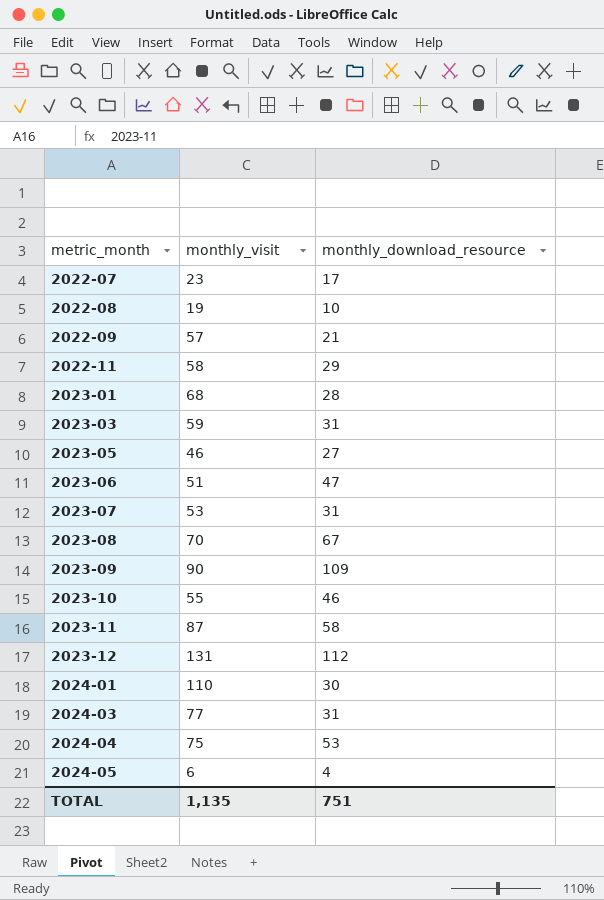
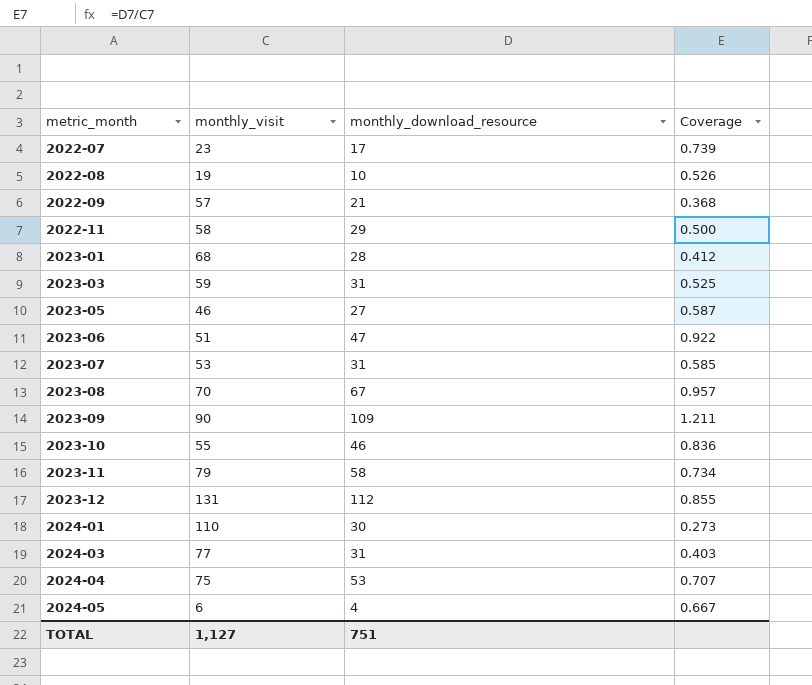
column Coverage | formula: none -> [monthly_download_resource] / [monthly_visit]
2023-11 | monthly_visit: 87 -> 79
TOTAL | monthly_visit: 1,135 -> 1,127

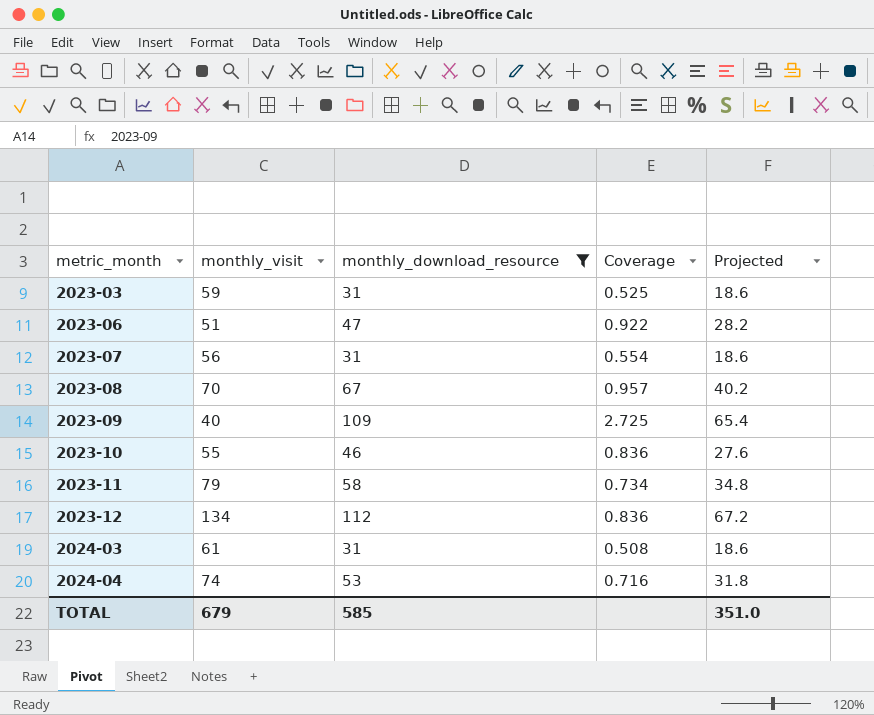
filter: none -> monthly_download_resource >= 31
column Projected | formula: none -> [monthly_download_resource] * 0.6
2023-07 | monthly_visit: 53 -> 56
2023-07 | Coverage: 0.585 -> 0.554
2023-09 | monthly_visit: 90 -> 40
2023-09 | Coverage: 1.211 -> 2.725
2023-12 | monthly_visit: 131 -> 134
2023-12 | Coverage: 0.855 -> 0.836
2024-03 | monthly_visit: 77 -> 61
2024-03 | Coverage: 0.403 -> 0.508
2024-04 | monthly_visit: 75 -> 74
2024-04 | Coverage: 0.707 -> 0.716
TOTAL | monthly_visit: 1,127 -> 679
TOTAL | monthly_download_resource: 751 -> 585

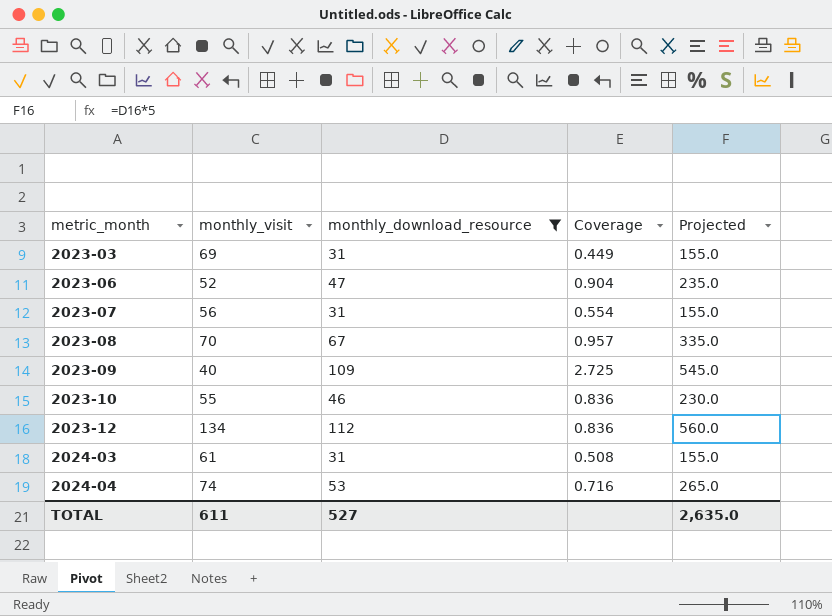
column Projected | formula: [monthly_download_resource] * 0.6 -> [monthly_download_resource] * 5
row 2023-11: 79 | 58 | 0.734 | 34.8 -> none
2023-03 | monthly_visit: 59 -> 69
2023-03 | Coverage: 0.525 -> 0.449
2023-06 | monthly_visit: 51 -> 52
2023-06 | Coverage: 0.922 -> 0.904
TOTAL | monthly_visit: 679 -> 611
TOTAL | monthly_download_resource: 585 -> 527
TOTAL | Projected: 351.0 -> 2,635.0

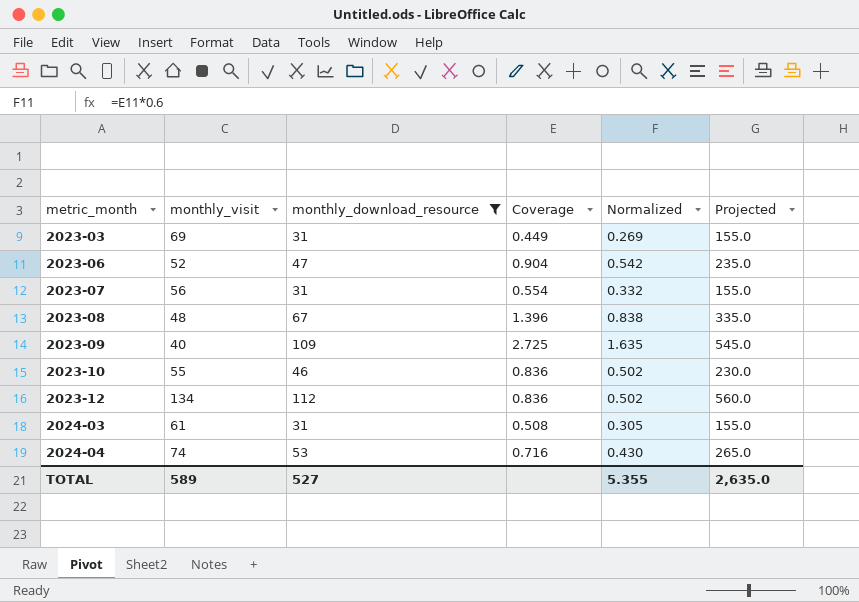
column Normalized | formula: none -> [Coverage] * 0.6
2023-08 | monthly_visit: 70 -> 48
2023-08 | Coverage: 0.957 -> 1.396
TOTAL | monthly_visit: 611 -> 589

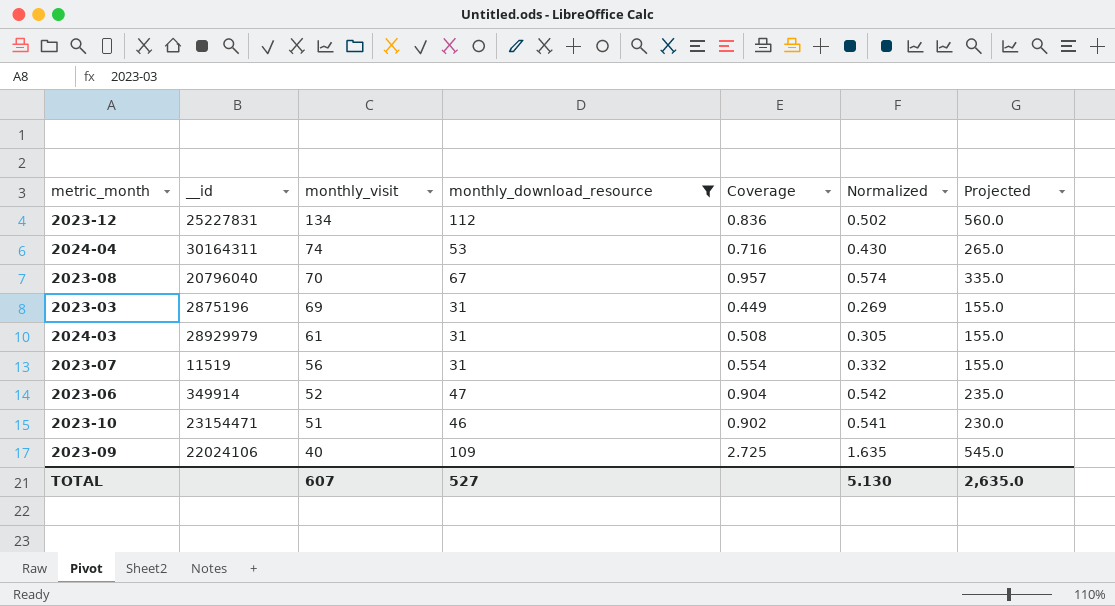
row order: metric_month ascending -> monthly_visit descending
column __id | position: none -> 2
2023-08 | monthly_visit: 48 -> 70
2023-08 | Coverage: 1.396 -> 0.957
2023-08 | Normalized: 0.838 -> 0.574
2023-10 | monthly_visit: 55 -> 51
2023-10 | Coverage: 0.836 -> 0.902
2023-10 | Normalized: 0.502 -> 0.541
TOTAL | monthly_visit: 589 -> 607
TOTAL | Normalized: 5.355 -> 5.130

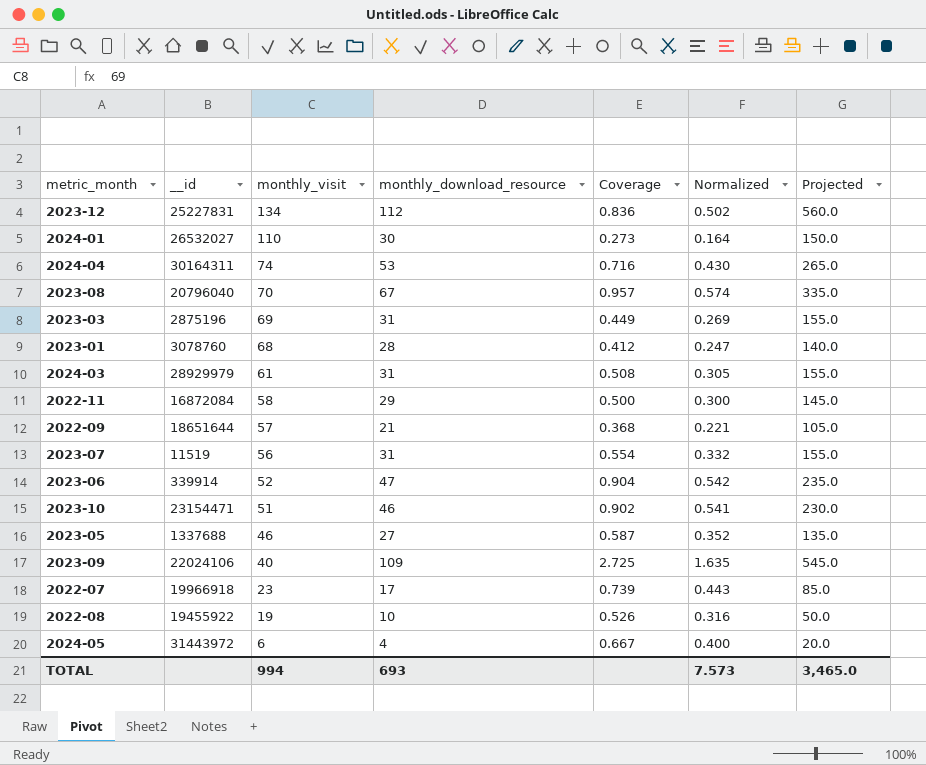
filter: monthly_download_resource >= 31 -> none
2023-06 | __id: 349914 -> 339914
TOTAL | monthly_visit: 607 -> 994
TOTAL | monthly_download_resource: 527 -> 693
TOTAL | Normalized: 5.130 -> 7.573
TOTAL | Projected: 2,635.0 -> 3,465.0

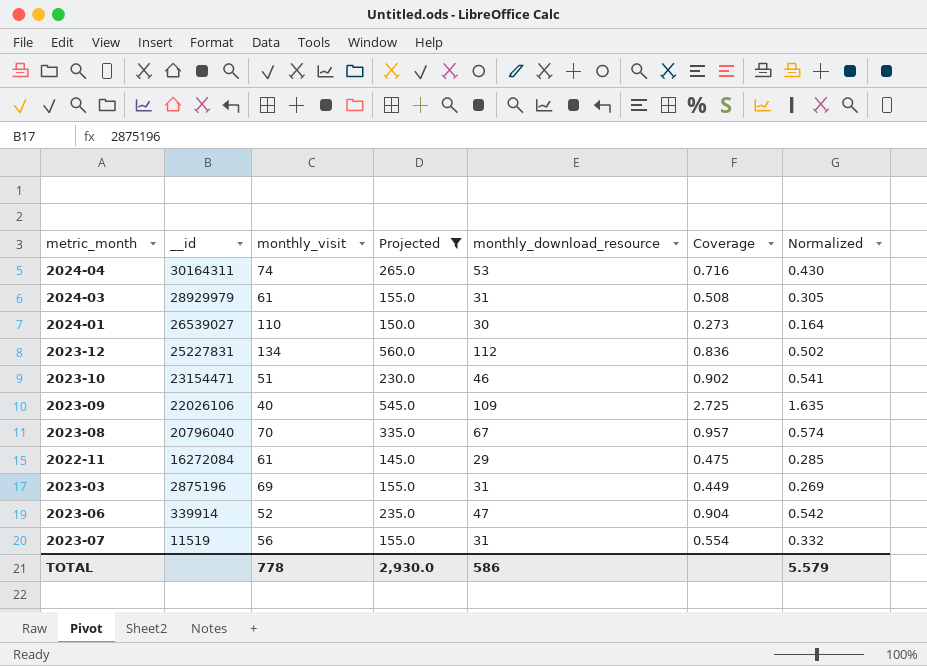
filter: none -> Projected >= 145.0
row order: monthly_visit descending -> __id descending
column Projected | position: 7 -> 4
2024-01 | __id: 26532027 -> 26539027
2023-09 | __id: 22024106 -> 22026106
2022-11 | __id: 16872084 -> 16272084
2022-11 | monthly_visit: 58 -> 61
2022-11 | Coverage: 0.500 -> 0.475
2022-11 | Normalized: 0.300 -> 0.285
TOTAL | monthly_visit: 994 -> 778
TOTAL | Projected: 3,465.0 -> 2,930.0
TOTAL | monthly_download_resource: 693 -> 586
TOTAL | Normalized: 7.573 -> 5.579

